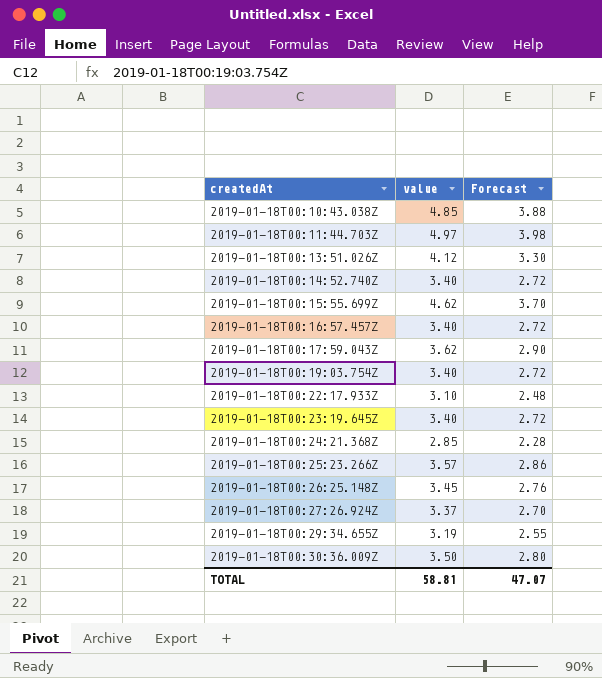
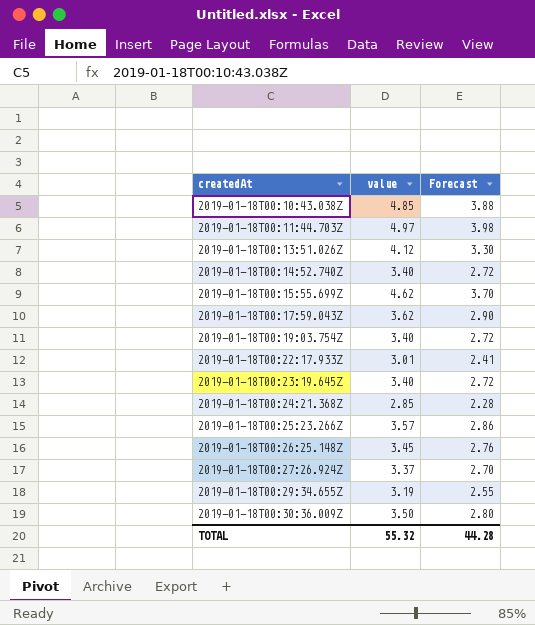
row 2019-01-18T00:16:57.457Z: 3.40 | 2.72 -> none
2019-01-18T00:22:17.933Z | value: 3.10 -> 3.01
2019-01-18T00:22:17.933Z | Forecast: 2.48 -> 2.41
TOTAL | value: 58.81 -> 55.32
TOTAL | Forecast: 47.07 -> 44.28

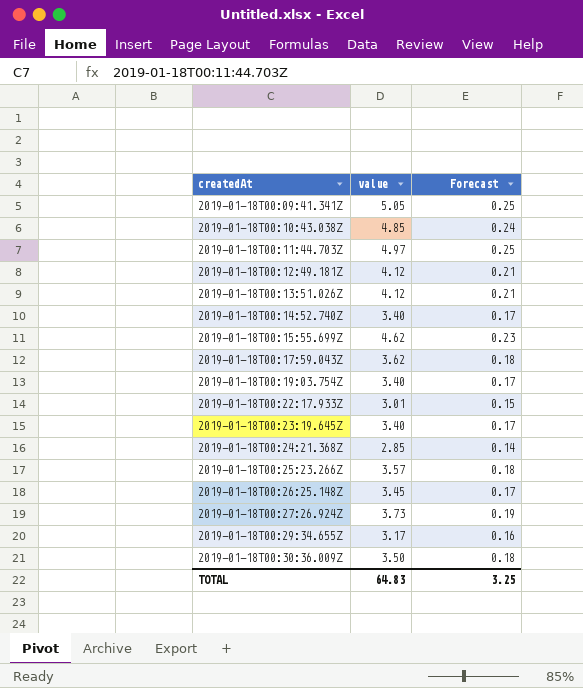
column Forecast | formula: [value] * 0.8 -> [value] * 0.05
row 2019-01-18T00:09:41.341Z: none -> 5.05 | 0.25
row 2019-01-18T00:12:49.181Z: none -> 4.12 | 0.21
2019-01-18T00:27:26.924Z | value: 3.37 -> 3.73
2019-01-18T00:29:34.655Z | value: 3.19 -> 3.17
TOTAL | value: 55.32 -> 64.83
TOTAL | Forecast: 44.28 -> 3.25

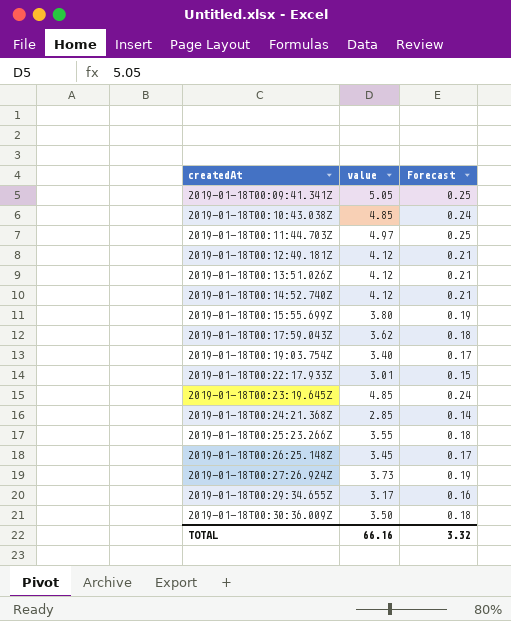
2019-01-18T00:14:52.740Z | value: 3.40 -> 4.12
2019-01-18T00:14:52.740Z | Forecast: 0.17 -> 0.21
2019-01-18T00:15:55.699Z | value: 4.62 -> 3.80
2019-01-18T00:15:55.699Z | Forecast: 0.23 -> 0.19
2019-01-18T00:23:19.645Z | value: 3.40 -> 4.85
2019-01-18T00:23:19.645Z | Forecast: 0.17 -> 0.24
2019-01-18T00:25:23.266Z | value: 3.57 -> 3.55
TOTAL | value: 64.83 -> 66.16
TOTAL | Forecast: 3.25 -> 3.32

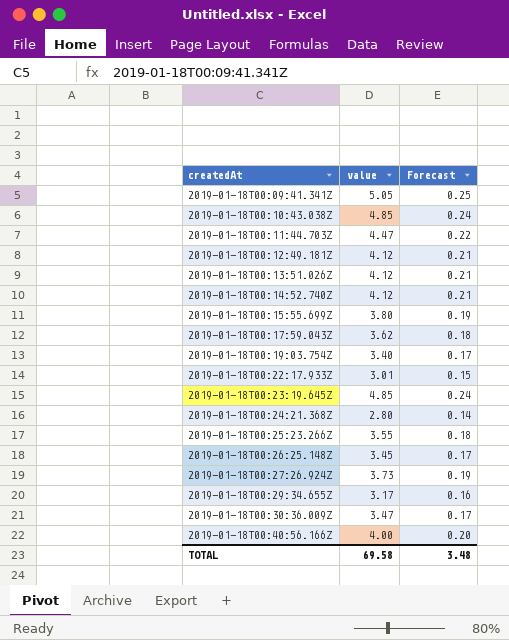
2019-01-18T00:11:44.703Z | value: 4.97 -> 4.47
2019-01-18T00:11:44.703Z | Forecast: 0.25 -> 0.22
2019-01-18T00:24:21.368Z | value: 2.85 -> 2.80
2019-01-18T00:30:36.009Z | value: 3.50 -> 3.47
2019-01-18T00:30:36.009Z | Forecast: 0.18 -> 0.17
row 2019-01-18T00:40:56.166Z: none -> 4.00 | 0.20
TOTAL | value: 66.16 -> 69.58
TOTAL | Forecast: 3.32 -> 3.48

